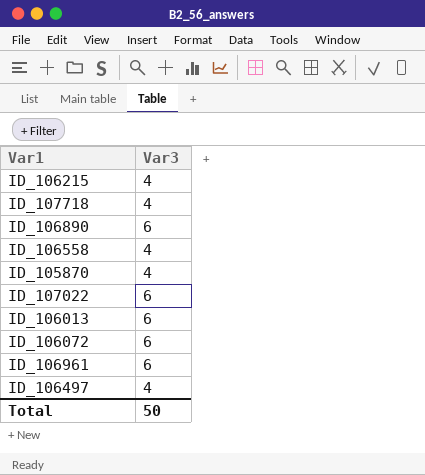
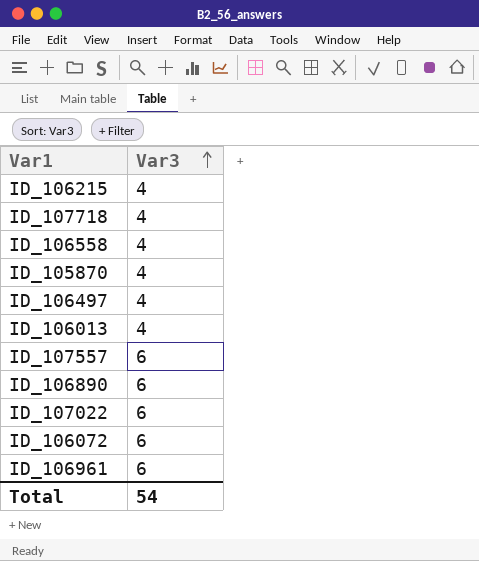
row order: none -> Var3 ascending
ID_106013 | Var3: 6 -> 4
row ID_107557: none -> 6
Total | Var3: 50 -> 54

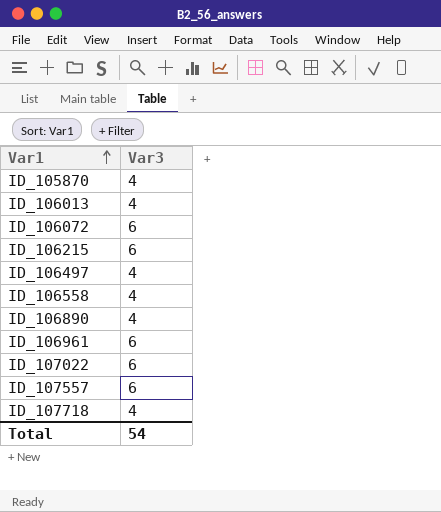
row order: Var3 ascending -> Var1 ascending
ID_106215 | Var3: 4 -> 6
ID_106890 | Var3: 6 -> 4

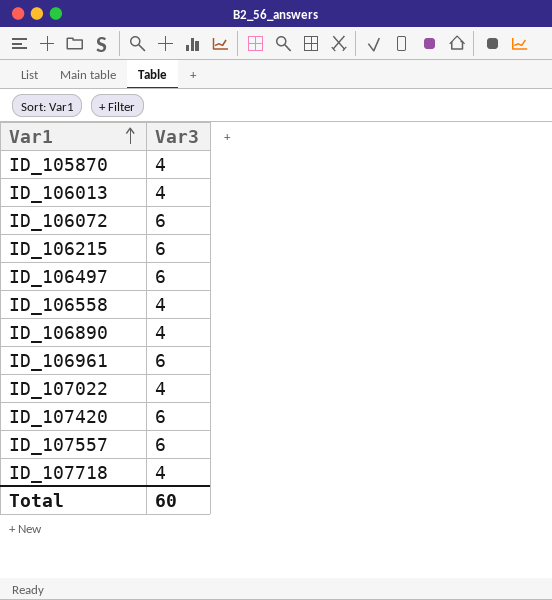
ID_106497 | Var3: 4 -> 6
ID_107022 | Var3: 6 -> 4
row ID_107420: none -> 6
Total | Var3: 54 -> 60

